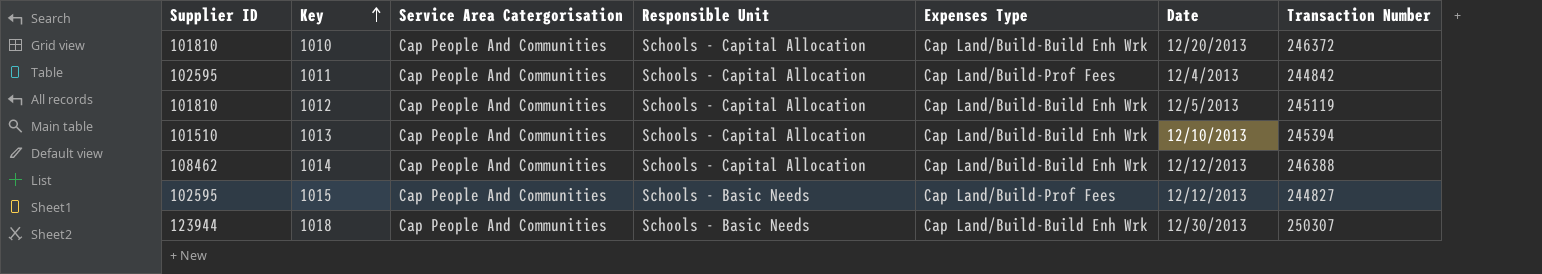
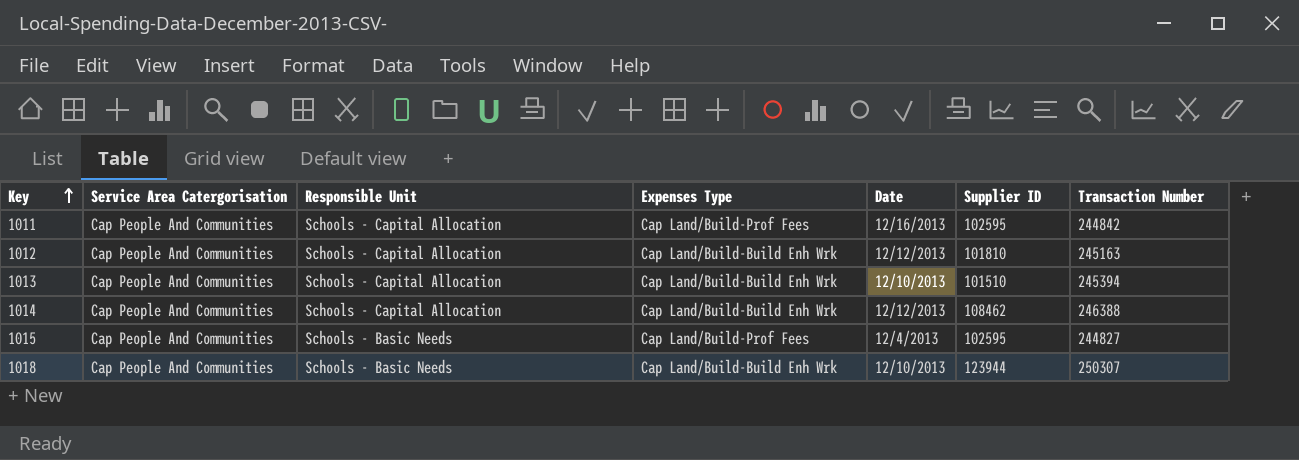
column Supplier ID | position: 1 -> 6
row 1010: 101810 | Cap People And Communities | Schools - Capital Allocation | Cap Land/Build-Build Enh Wrk | 12/20/2013 | 246372 -> none
1011 | Date: 12/4/2013 -> 12/16/2013
1012 | Date: 12/5/2013 -> 12/12/2013
1012 | Transaction Number: 245119 -> 245163
1015 | Date: 12/12/2013 -> 12/4/2013
1018 | Date: 12/30/2013 -> 12/10/2013

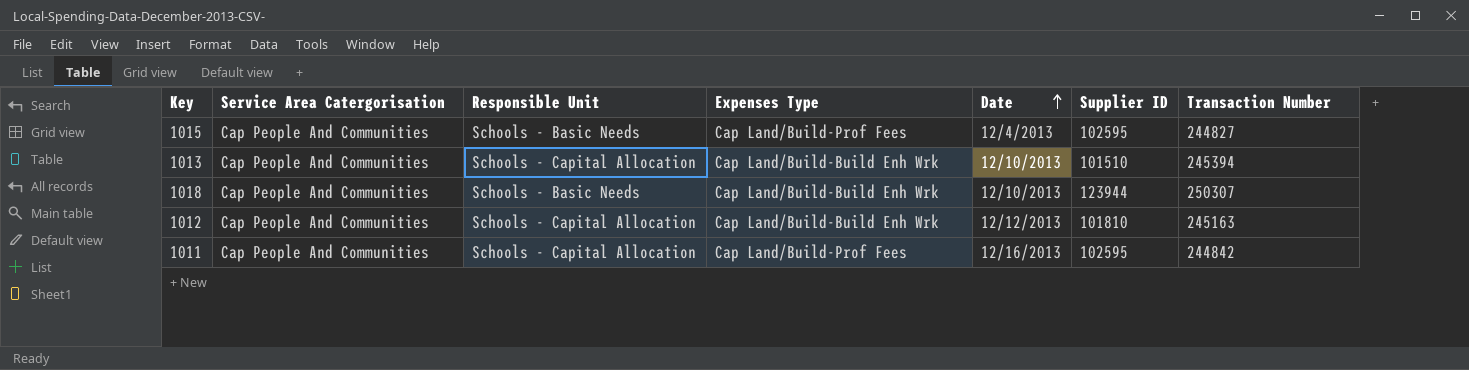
row order: Key ascending -> Date ascending
row 1014: Cap People And Communities | Schools - Capital Allocation | Cap Land/Build-Build Enh Wrk | 12/12/2013 | 108462 | 246388 -> none

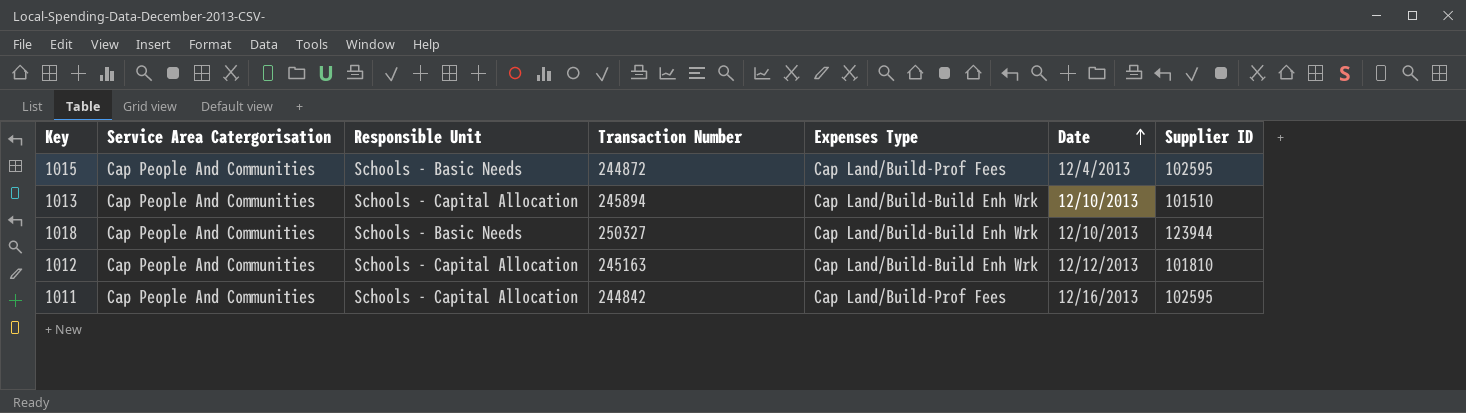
column Transaction Number | position: 7 -> 4
1015 | Transaction Number: 244827 -> 244872
1013 | Transaction Number: 245394 -> 245894
1018 | Transaction Number: 250307 -> 250327

